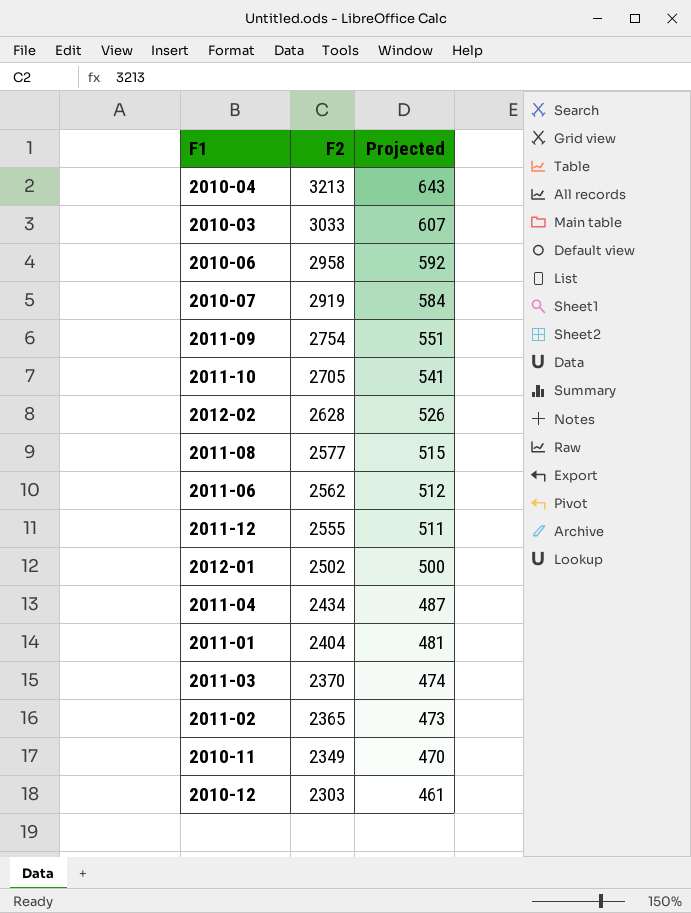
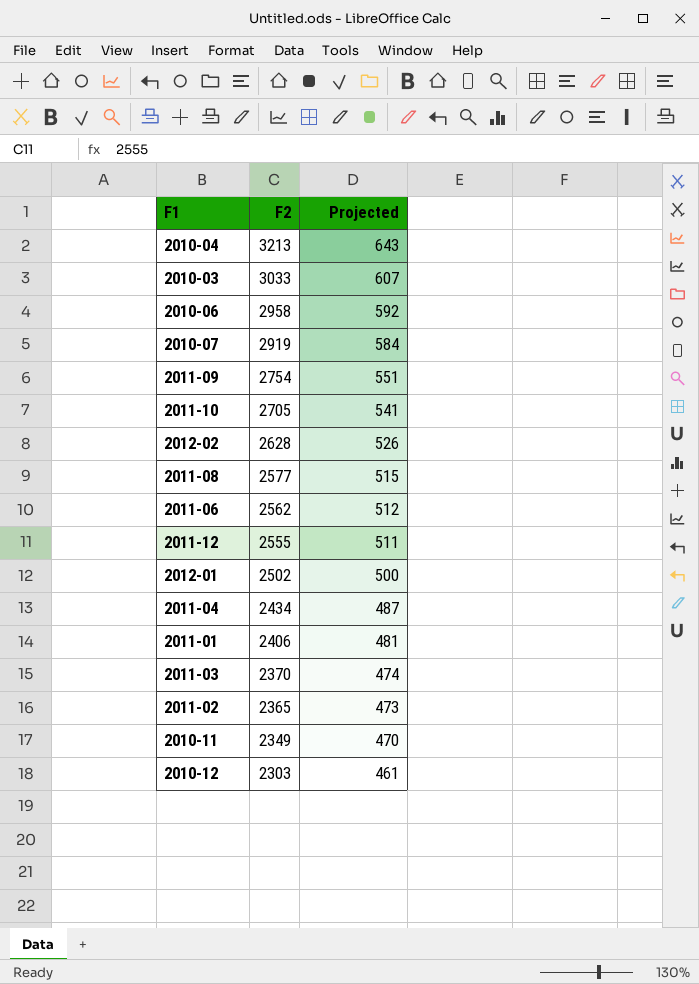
2011-01 | F2: 2404 -> 2406

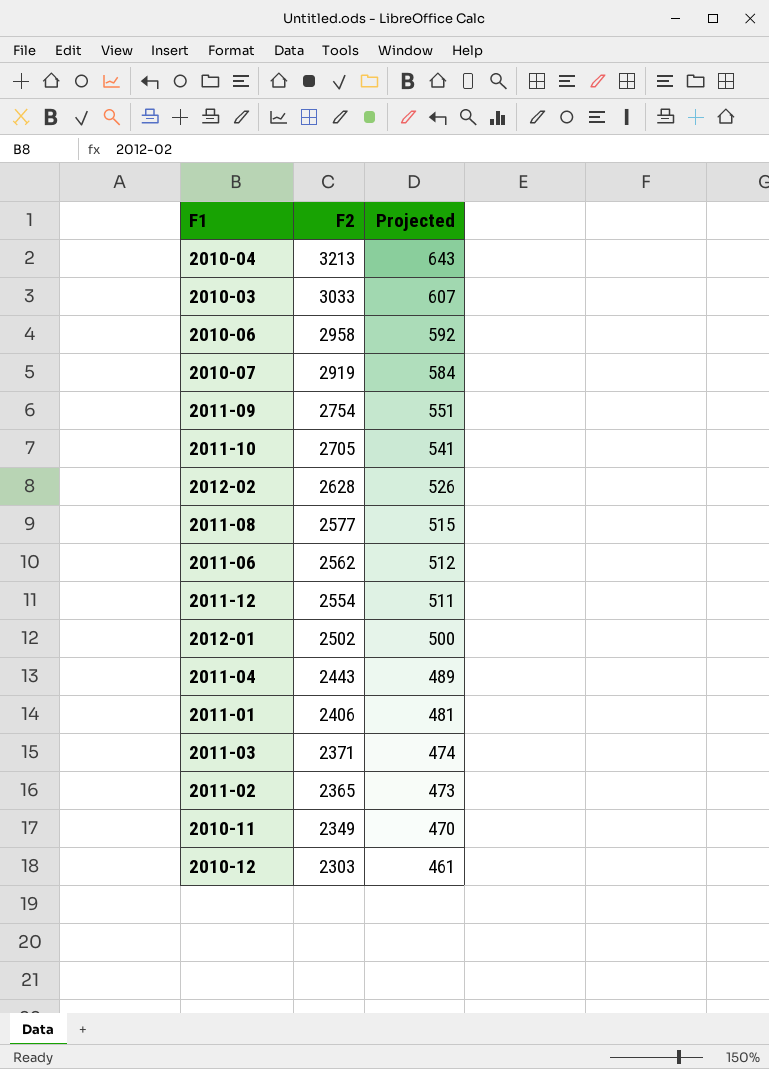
2011-12 | F2: 2555 -> 2554
2011-04 | F2: 2434 -> 2443
2011-04 | Projected: 487 -> 489
2011-03 | F2: 2370 -> 2371

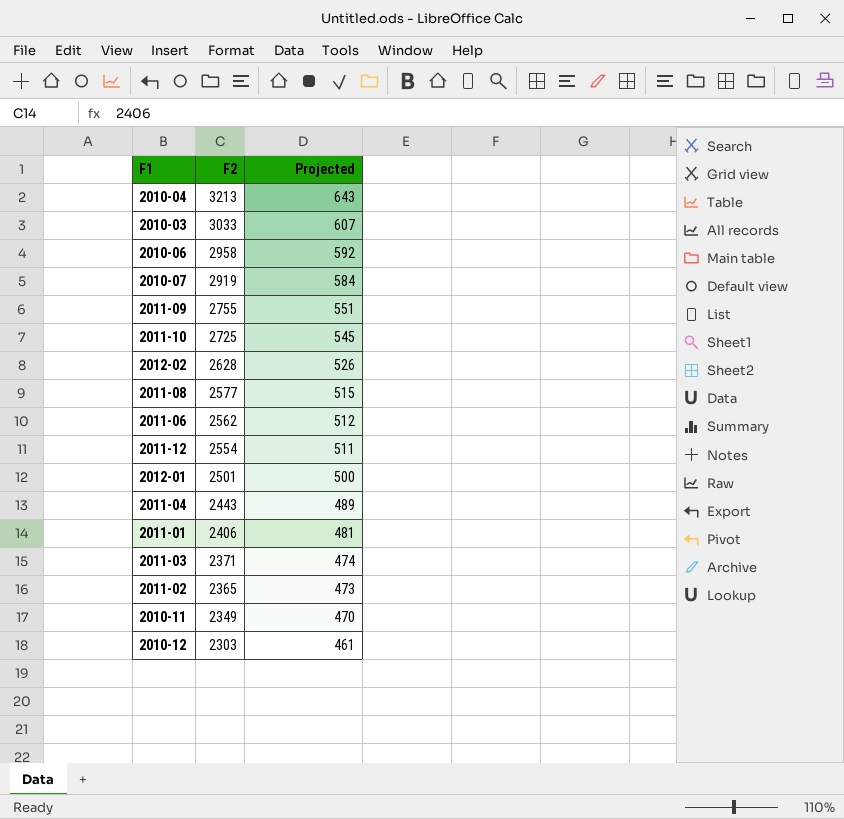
2011-09 | F2: 2754 -> 2755
2011-10 | F2: 2705 -> 2725
2011-10 | Projected: 541 -> 545
2012-01 | F2: 2502 -> 2501

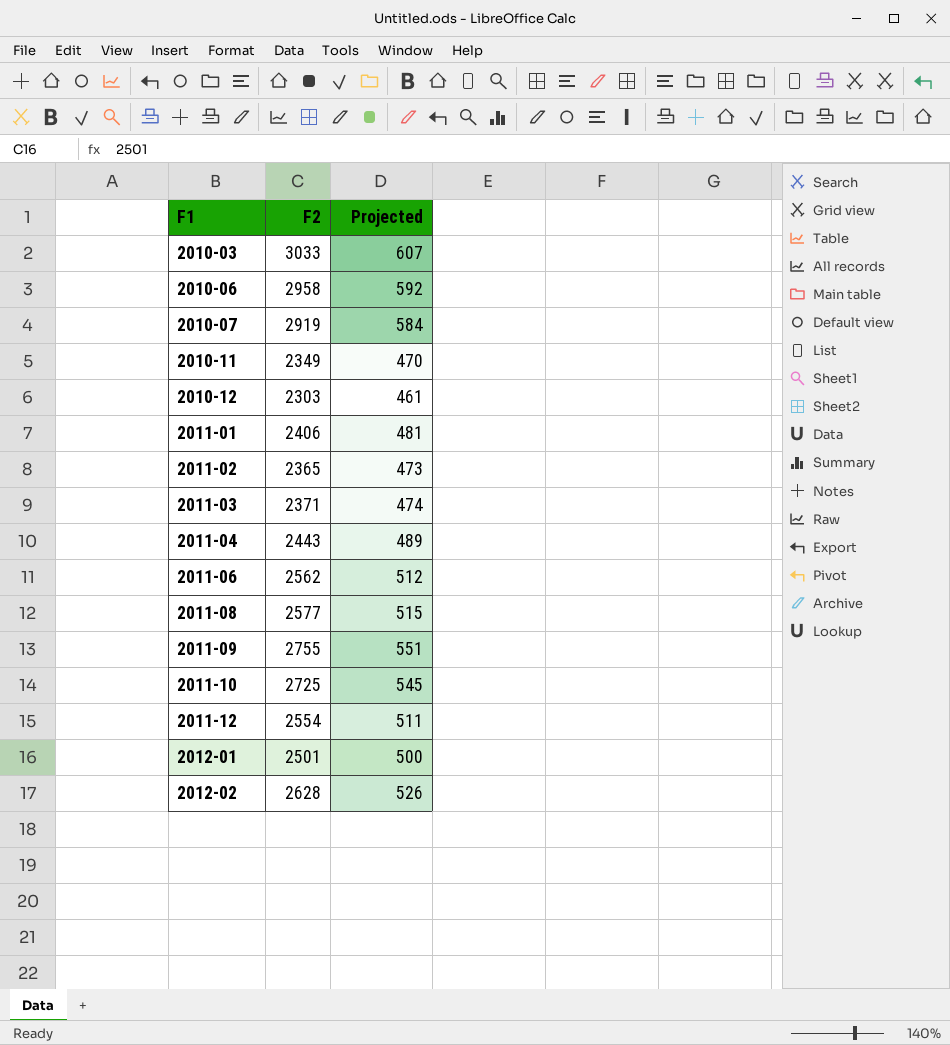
row order: F2 descending -> F1 ascending
row 2010-04: 3213 | 643 -> none

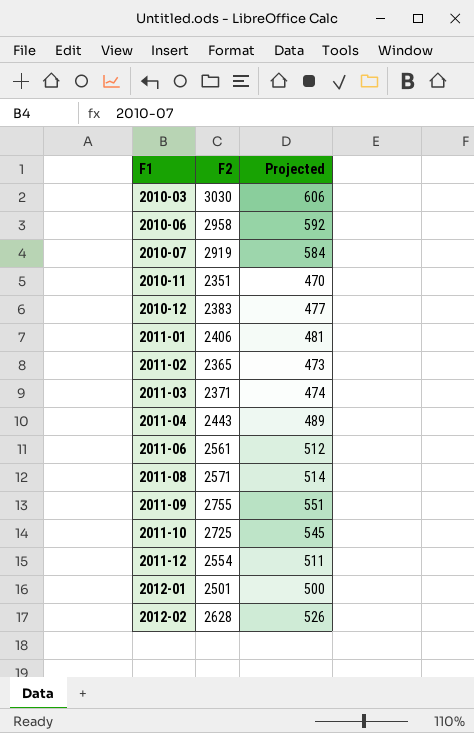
2010-03 | F2: 3033 -> 3030
2010-03 | Projected: 607 -> 606
2010-11 | F2: 2349 -> 2351
2010-12 | F2: 2303 -> 2383
2010-12 | Projected: 461 -> 477
2011-06 | F2: 2562 -> 2561
2011-08 | F2: 2577 -> 2571
2011-08 | Projected: 515 -> 514

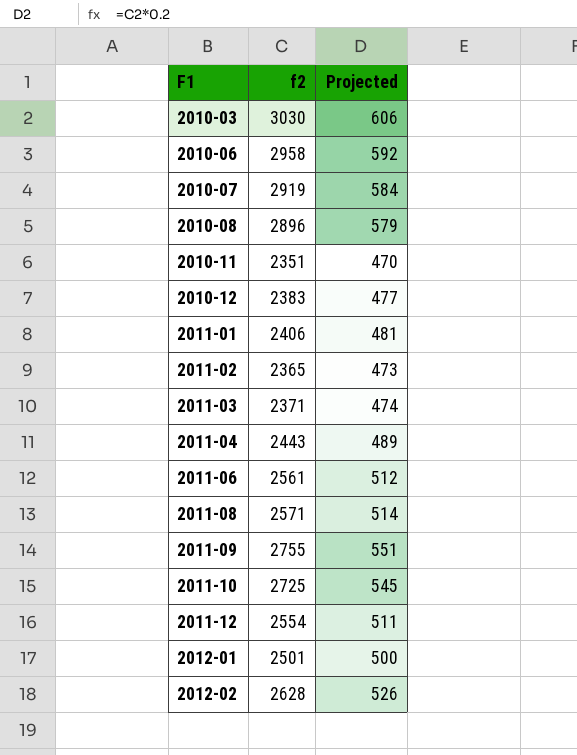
column name: F2 -> f2
row 2010-08: none -> 2896 | 579

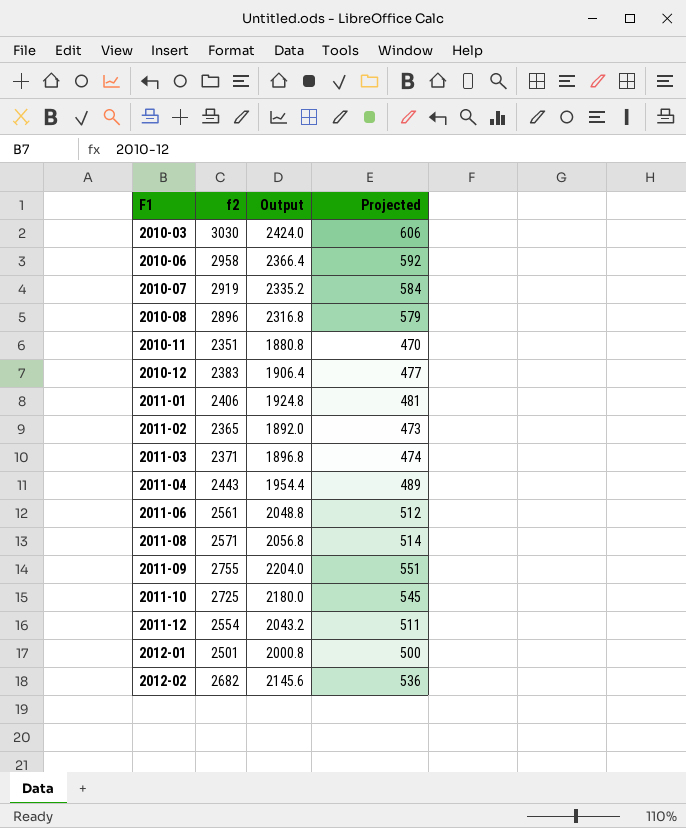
column Output | formula: none -> [f2] * 0.8
2012-02 | f2: 2628 -> 2682
2012-02 | Projected: 526 -> 536

